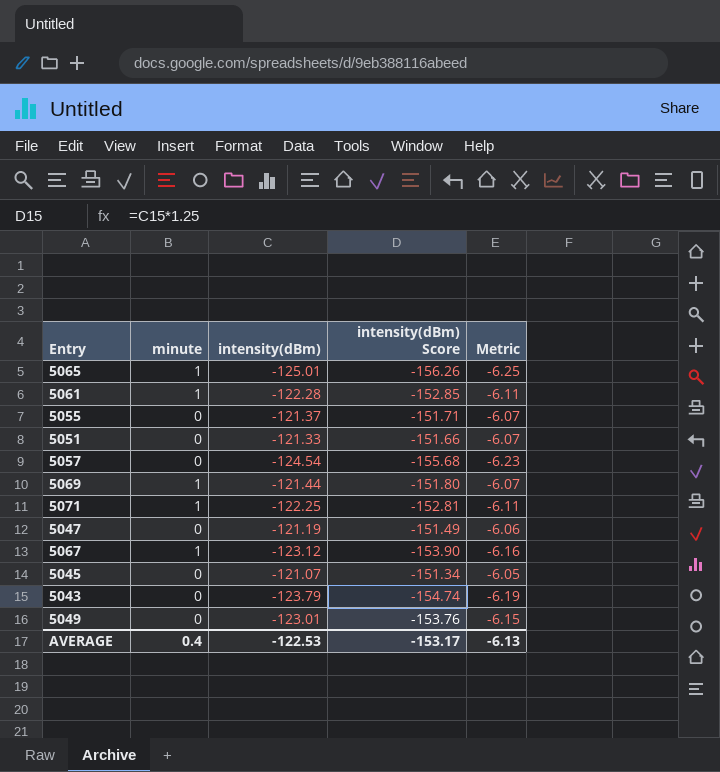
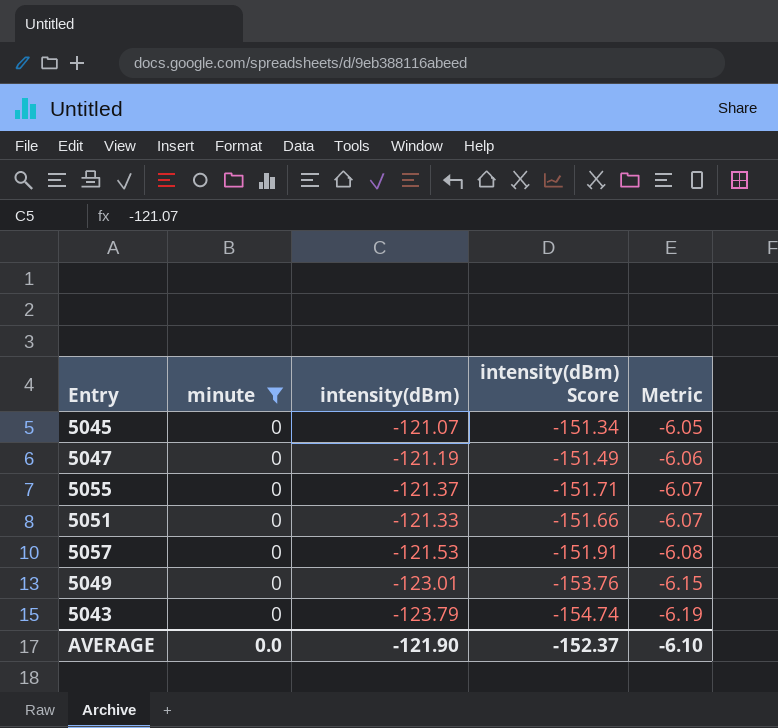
filter: none -> minute = 0
row order: none -> Metric descending
5057 | intensity(dBm): -124.54 -> -121.53
5057 | intensity(dBm) Score: -155.68 -> -151.91
5057 | Metric: -6.23 -> -6.08
AVERAGE | minute: 0.4 -> 0.0
AVERAGE | intensity(dBm): -122.53 -> -121.90
AVERAGE | intensity(dBm) Score: -153.17 -> -152.37
AVERAGE | Metric: -6.13 -> -6.10

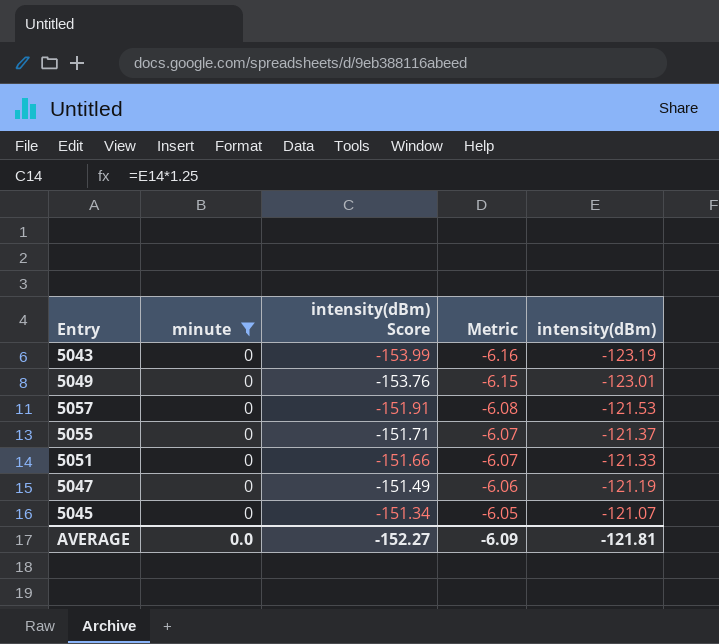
row order: Metric descending -> intensity(dBm) Score ascending
column intensity(dBm) | position: 3 -> 5
5043 | intensity(dBm) Score: -154.74 -> -153.99
5043 | Metric: -6.19 -> -6.16
5043 | intensity(dBm): -123.79 -> -123.19
AVERAGE | intensity(dBm) Score: -152.37 -> -152.27
AVERAGE | Metric: -6.10 -> -6.09
AVERAGE | intensity(dBm): -121.90 -> -121.81

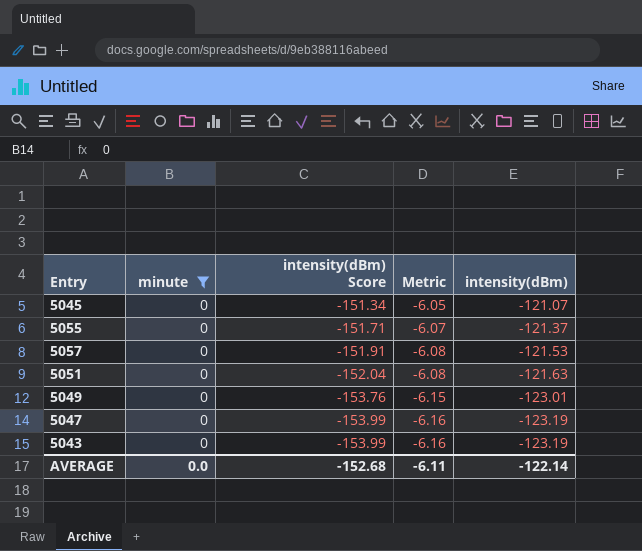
row order: intensity(dBm) Score ascending -> intensity(dBm) Score descending
5051 | intensity(dBm) Score: -151.66 -> -152.04
5051 | Metric: -6.07 -> -6.08
5051 | intensity(dBm): -121.33 -> -121.63
5047 | intensity(dBm) Score: -151.49 -> -153.99
5047 | Metric: -6.06 -> -6.16
5047 | intensity(dBm): -121.19 -> -123.19
AVERAGE | intensity(dBm) Score: -152.27 -> -152.68
AVERAGE | Metric: -6.09 -> -6.11
AVERAGE | intensity(dBm): -121.81 -> -122.14

